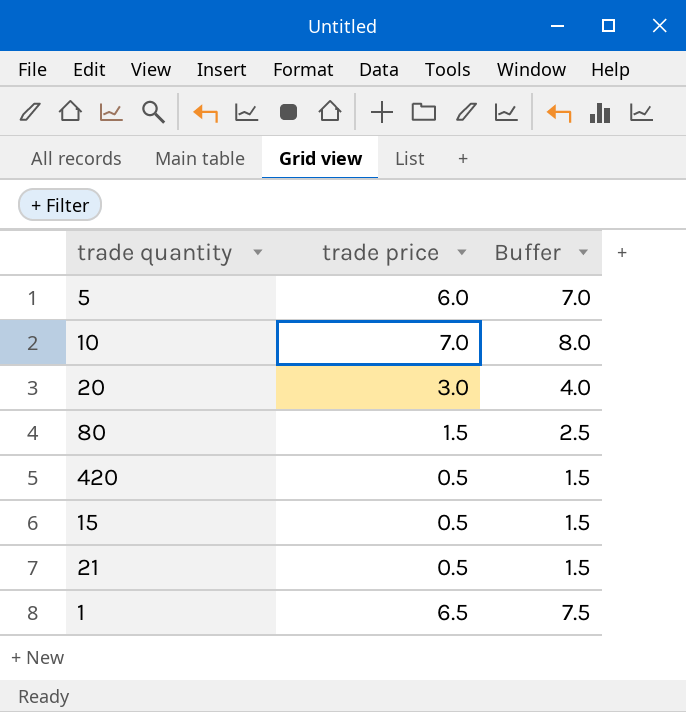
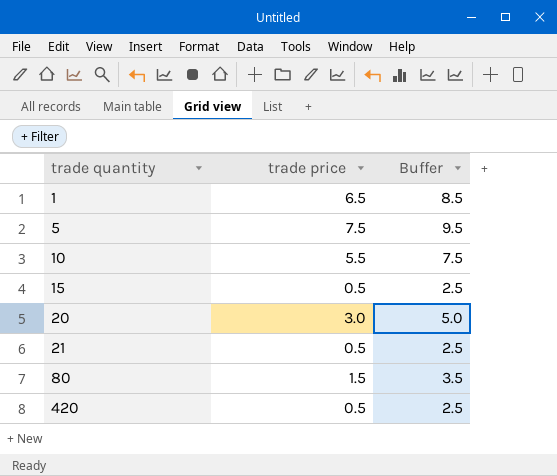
row order: none -> trade quantity ascending
column Buffer | formula: [trade price] + 1 -> [trade price] + 2
5 | trade price: 6.0 -> 7.5
10 | trade price: 7.0 -> 5.5

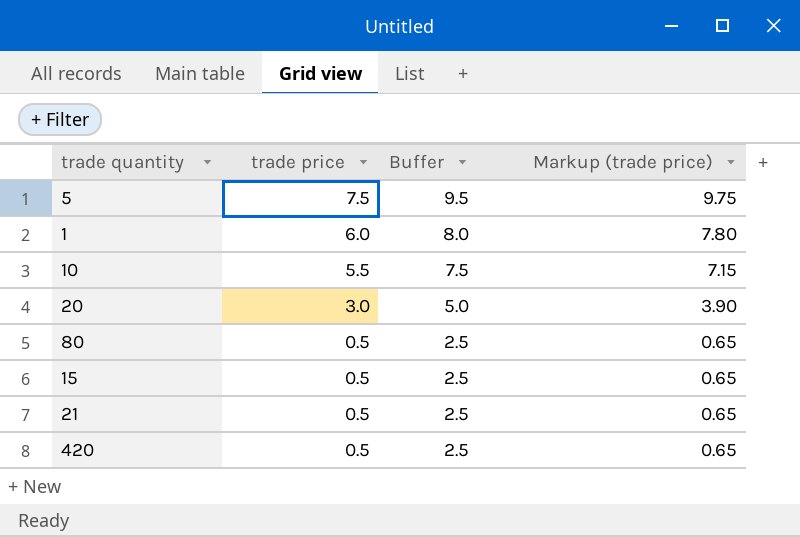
row order: trade quantity ascending -> trade price descending
column Markup (trade price) | formula: none -> [trade price] * 1.3
1 | trade price: 6.5 -> 6.0
1 | Buffer: 8.5 -> 8.0
80 | trade price: 1.5 -> 0.5
80 | Buffer: 3.5 -> 2.5

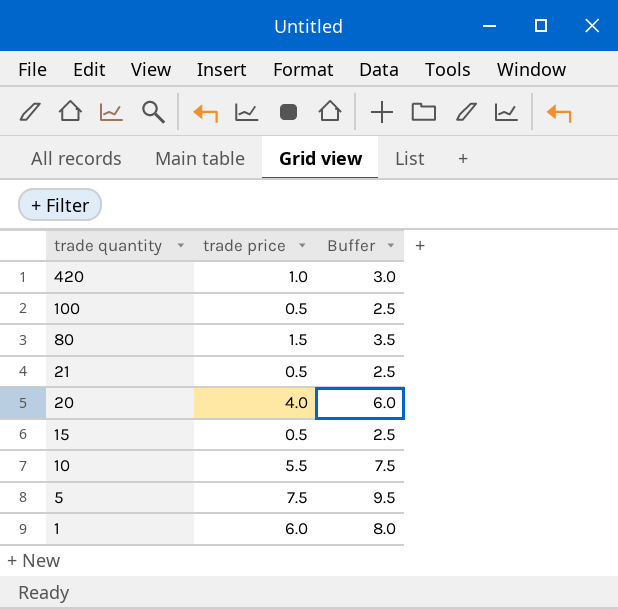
row order: trade price descending -> trade quantity descending
column Markup (trade price) | formula: [trade price] * 1.3 -> none
420 | trade price: 0.5 -> 1.0
420 | Buffer: 2.5 -> 3.0
row 100: none -> 0.5 | 2.5
80 | trade price: 0.5 -> 1.5
80 | Buffer: 2.5 -> 3.5
20 | trade price: 3.0 -> 4.0
20 | Buffer: 5.0 -> 6.0

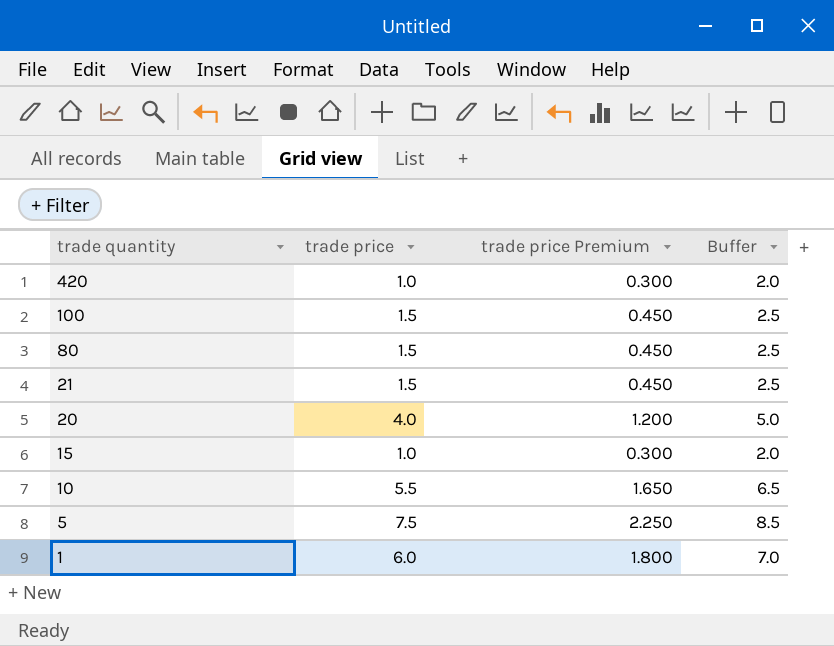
column trade price Premium | formula: none -> [trade price] * 0.3
column Buffer | formula: [trade price] + 2 -> [trade price] + 1
100 | trade price: 0.5 -> 1.5
21 | trade price: 0.5 -> 1.5
15 | trade price: 0.5 -> 1.0

